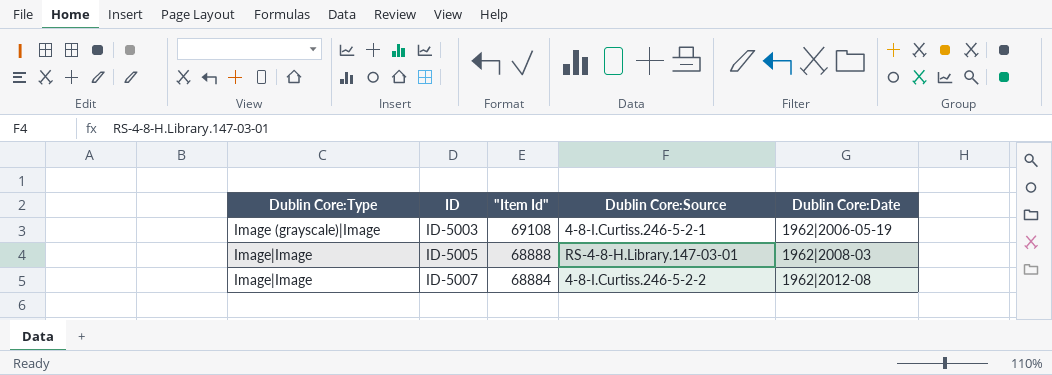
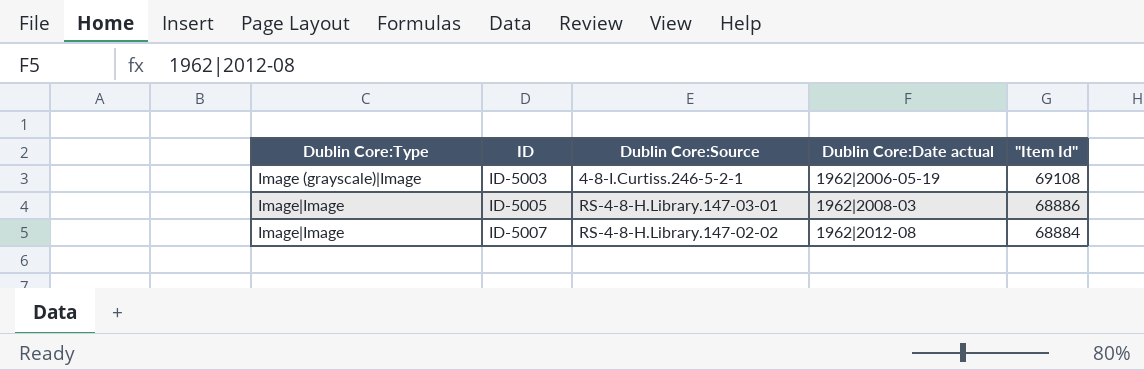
column name: Dublin Core:Date -> Dublin Core:Date actual
column "Item Id" | position: 3 -> 5
ID-5005 | "Item Id": 68888 -> 68886
ID-5007 | Dublin Core:Source: 4-8-I.Curtiss.246-5-2-2 -> RS-4-8-H.Library.147-02-02

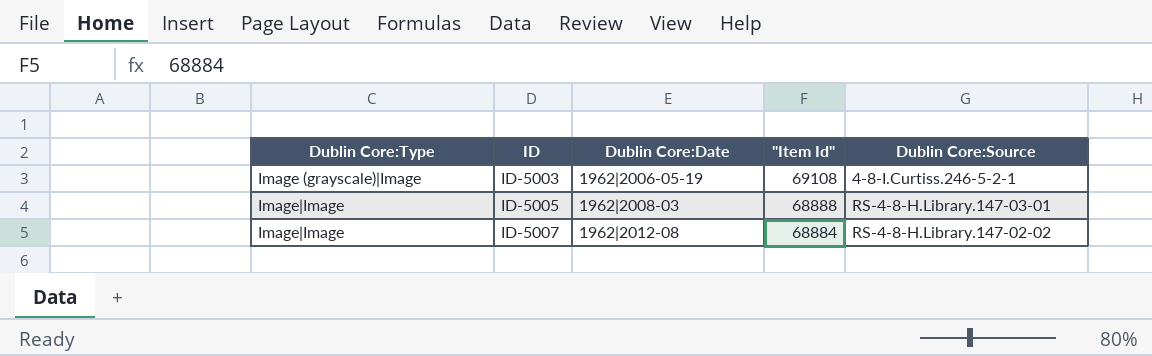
column name: Dublin Core:Date actual -> Dublin Core:Date
column Dublin Core:Source | position: 3 -> 5
ID-5005 | "Item Id": 68886 -> 68888

